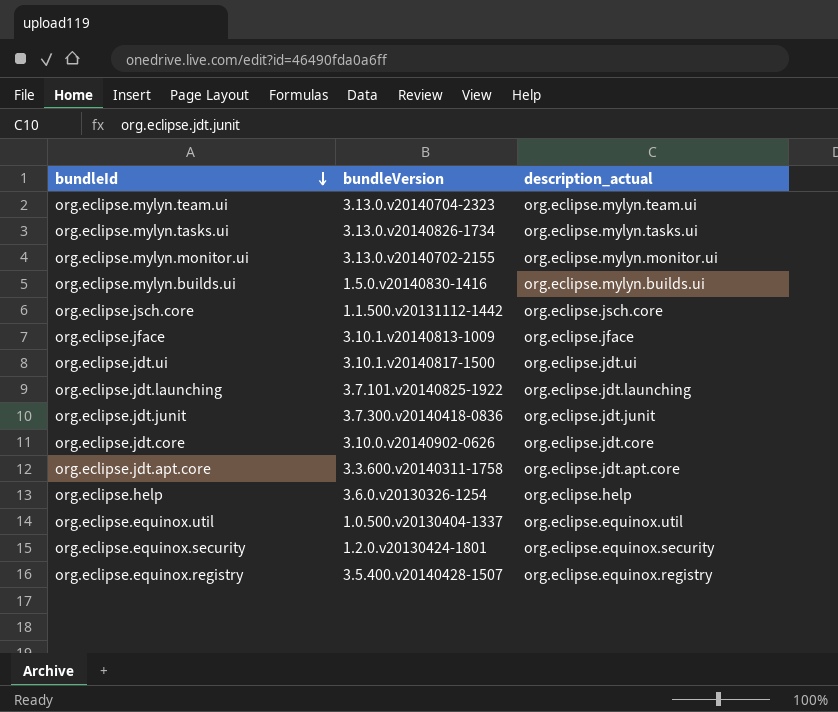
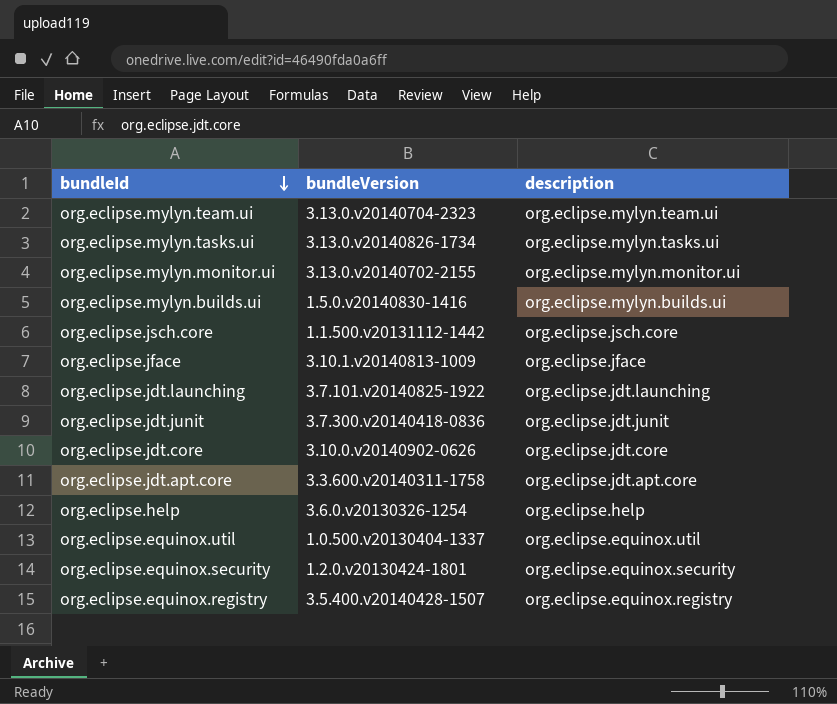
column name: description_actual -> description
row org.eclipse.jdt.ui: 3.10.1.v20140817-1500 | org.eclipse.jdt.ui -> none

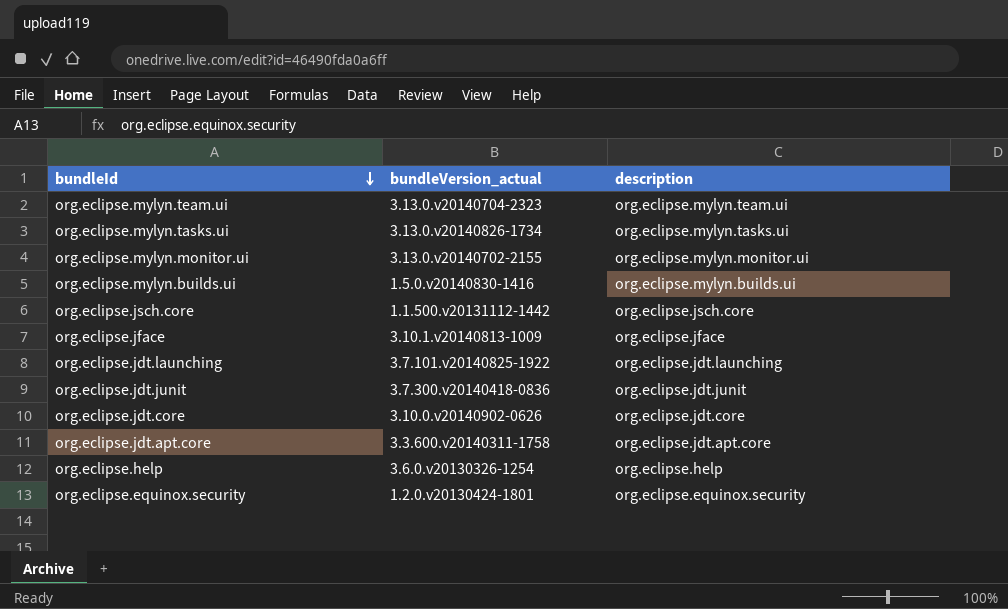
column name: bundleVersion -> bundleVersion_actual
row org.eclipse.equinox.util: 1.0.500.v20130404-1337 | org.eclipse.equinox.util -> none
row org.eclipse.equinox.registry: 3.5.400.v20140428-1507 | org.eclipse.equinox.registry -> none

